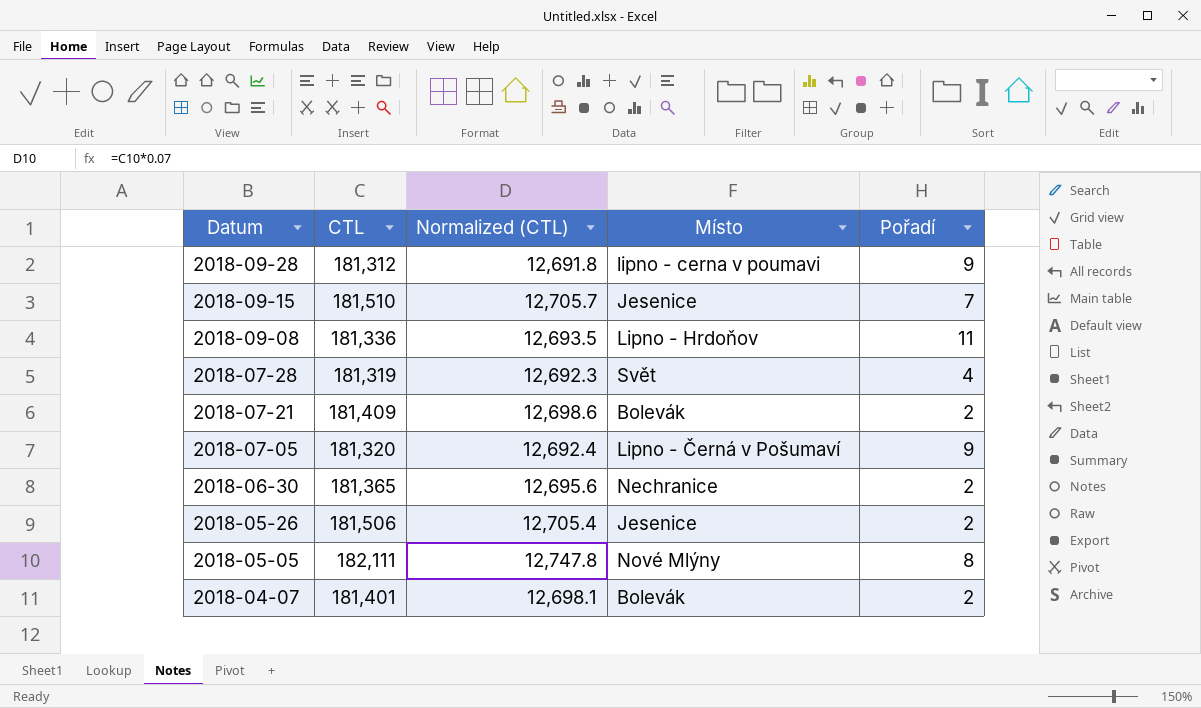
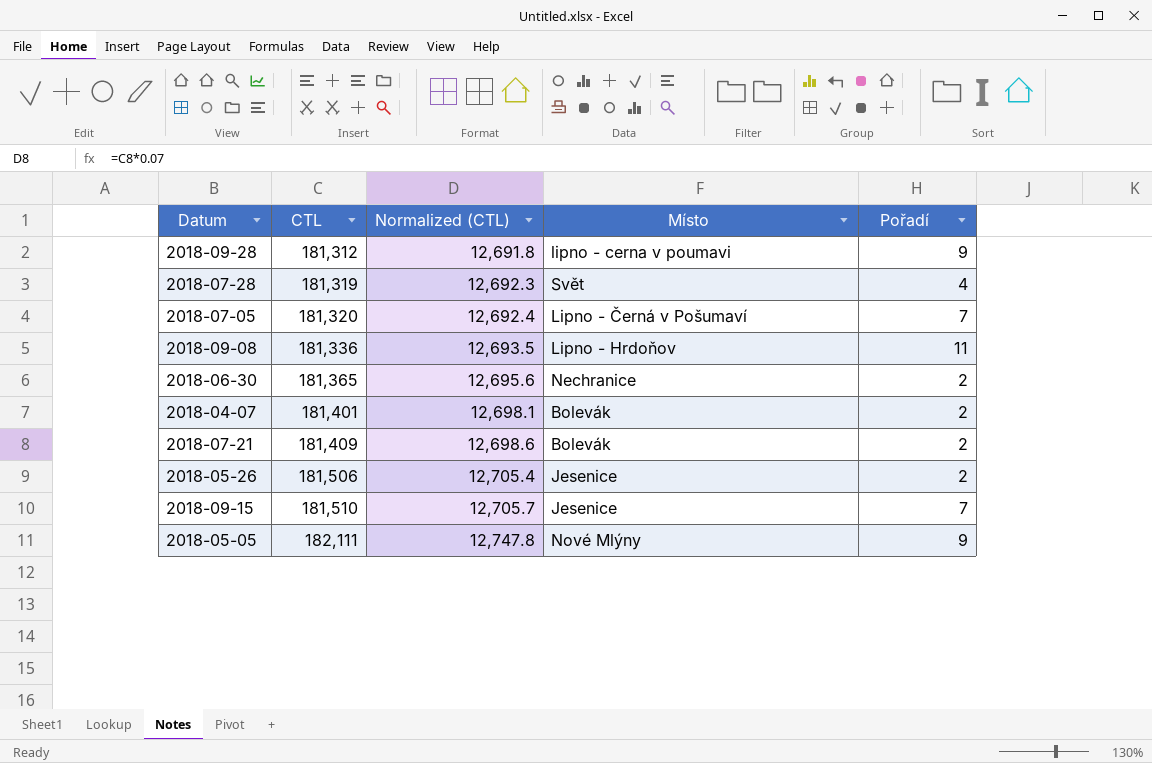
row order: Datum descending -> CTL ascending
2018-07-05 | Pořadí: 9 -> 7
2018-05-05 | Pořadí: 8 -> 9

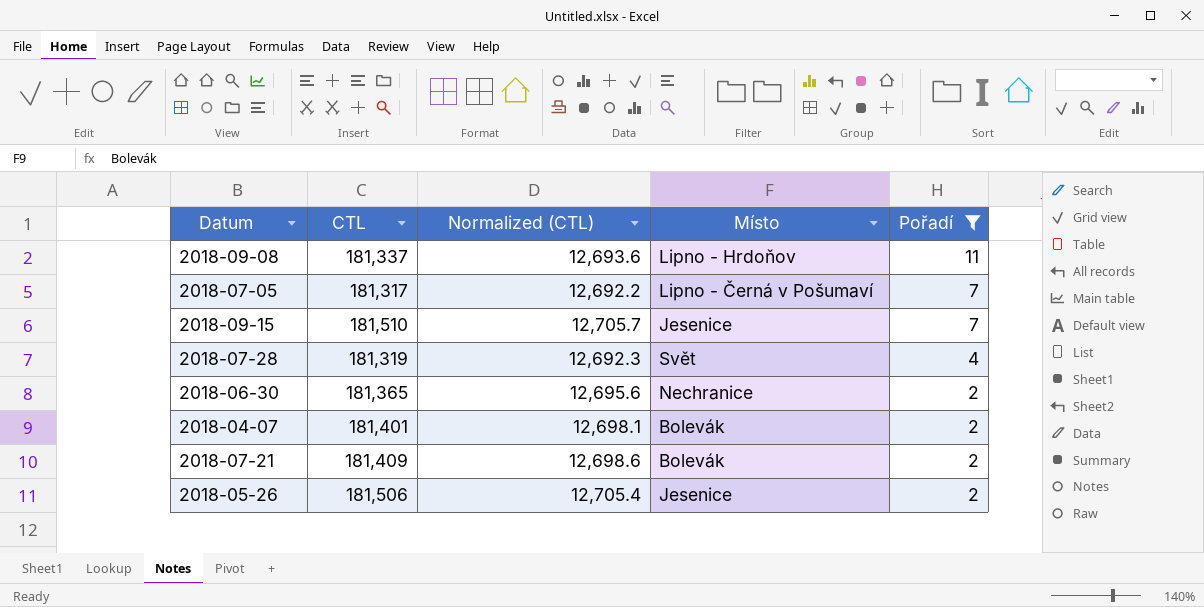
filter: none -> Pořadí != 9
row order: CTL ascending -> Pořadí descending
2018-09-08 | CTL: 181,336 -> 181,337
2018-09-08 | Normalized (CTL): 12,693.5 -> 12,693.6
2018-07-05 | CTL: 181,320 -> 181,317
2018-07-05 | Normalized (CTL): 12,692.4 -> 12,692.2

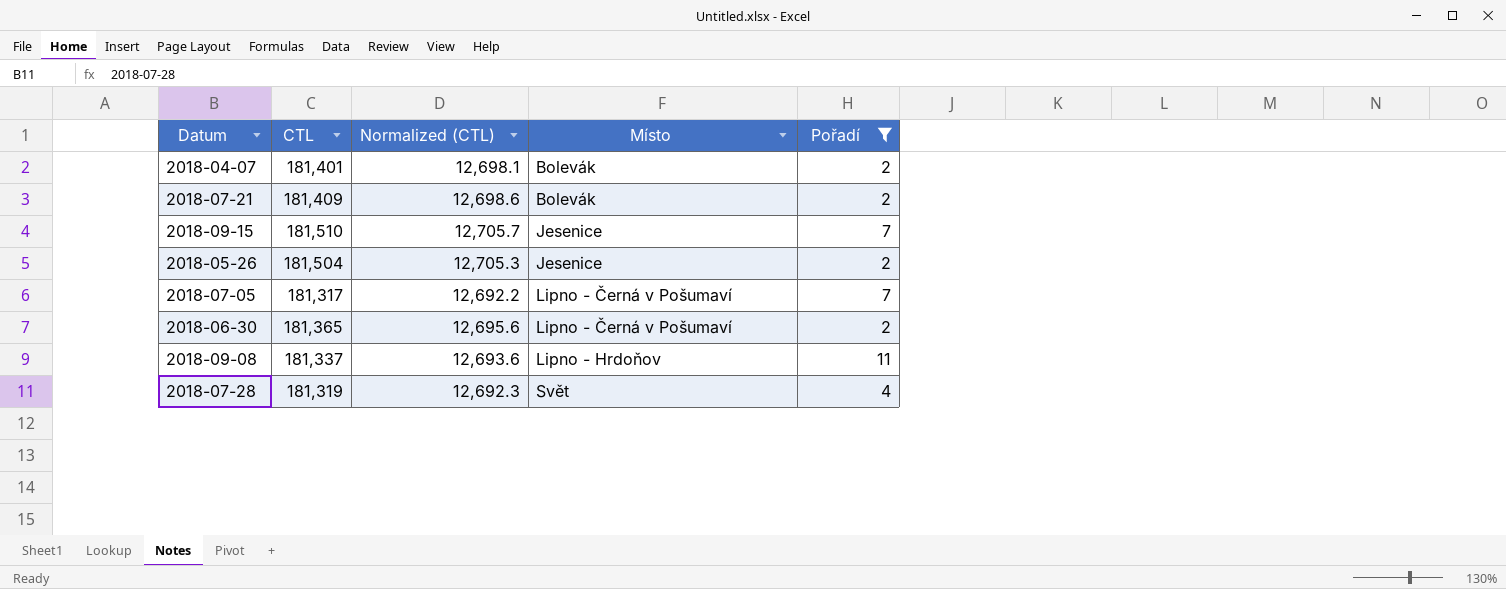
row order: Pořadí descending -> Místo ascending
2018-05-26 | CTL: 181,506 -> 181,504
2018-05-26 | Normalized (CTL): 12,705.4 -> 12,705.3
2018-06-30 | Místo: Nechranice -> Lipno - Černá v Pošumaví

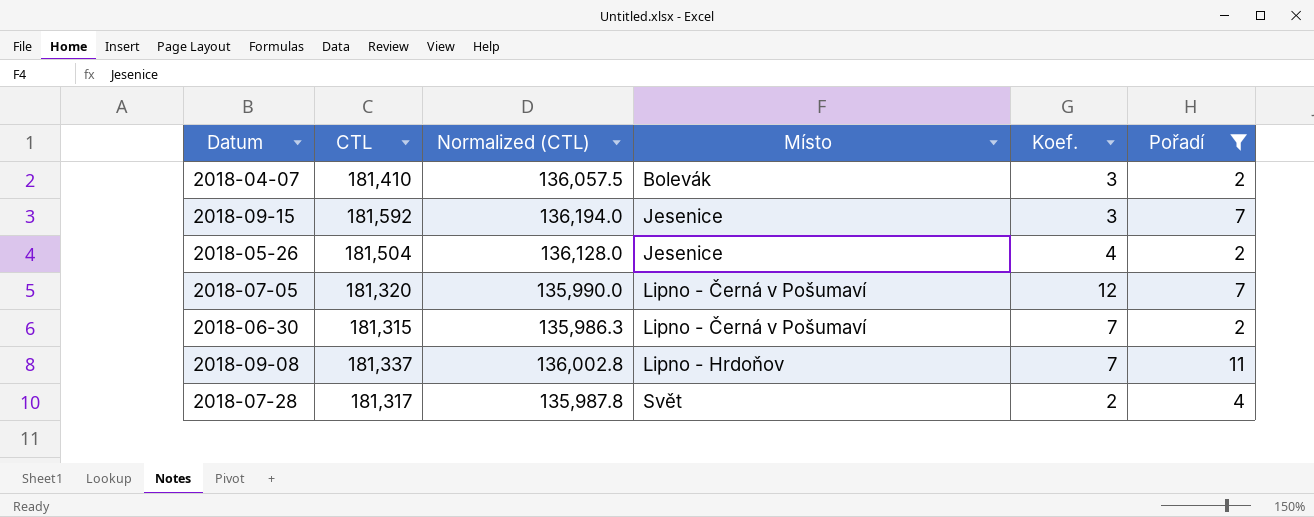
column Normalized (CTL) | formula: [CTL] * 0.07 -> [CTL] * 0.75
column Koef. | position: none -> 5
row 2018-07-21: 181,409 | 12,698.6 | Bolevák | 2 -> none
2018-04-07 | CTL: 181,401 -> 181,410
2018-09-15 | CTL: 181,510 -> 181,592
2018-07-05 | CTL: 181,317 -> 181,320
2018-06-30 | CTL: 181,365 -> 181,315
2018-07-28 | CTL: 181,319 -> 181,317

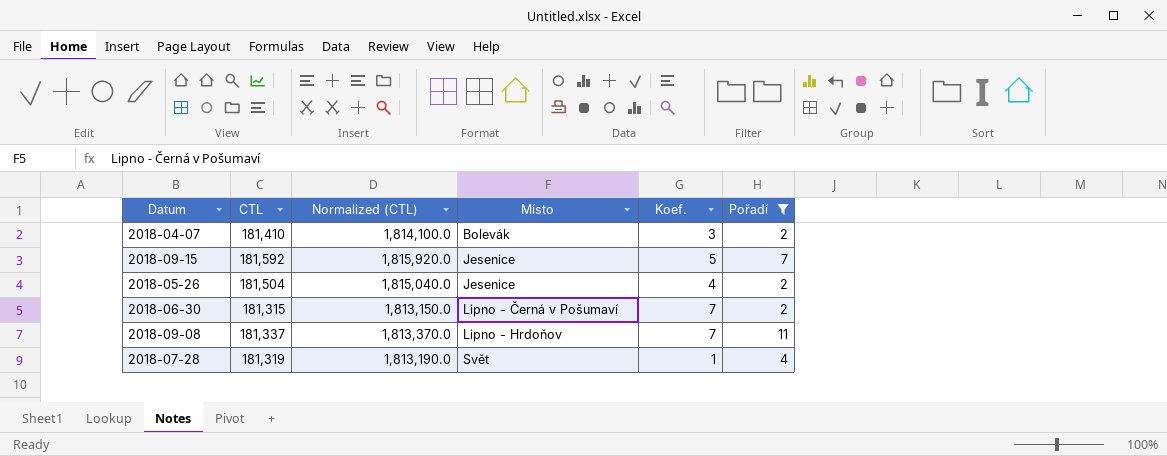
column Normalized (CTL) | formula: [CTL] * 0.75 -> [CTL] * 10
row 2018-07-05: 181,320 | 135,990.0 | Lipno - Černá v Pošumaví | 12 | 7 -> none
2018-09-15 | Koef.: 3 -> 5
2018-07-28 | CTL: 181,317 -> 181,319
2018-07-28 | Koef.: 2 -> 1

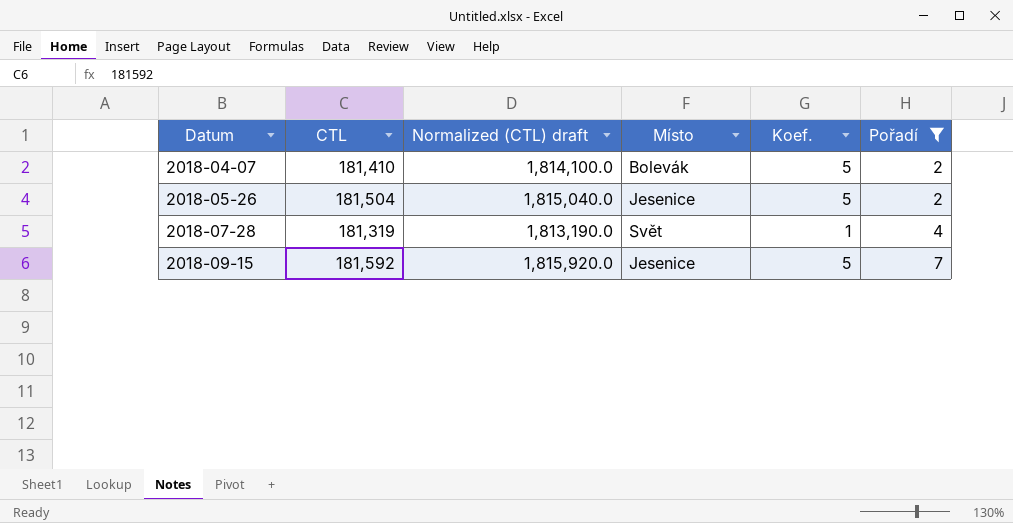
row order: Místo ascending -> Datum ascending
column name: Normalized (CTL) -> Normalized (CTL) draft
row 2018-06-30: 181,315 | 1,813,150.0 | Lipno - Černá v Pošumaví | 7 | 2 -> none
row 2018-09-08: 181,337 | 1,813,370.0 | Lipno - Hrdoňov | 7 | 11 -> none
2018-04-07 | Koef.: 3 -> 5
2018-05-26 | Koef.: 4 -> 5

